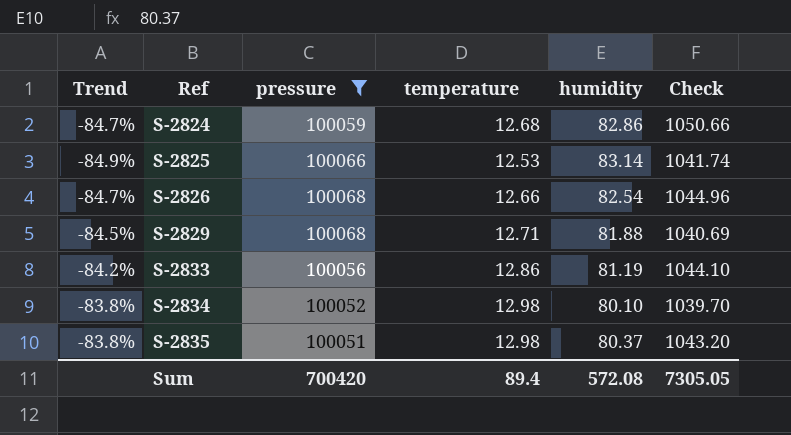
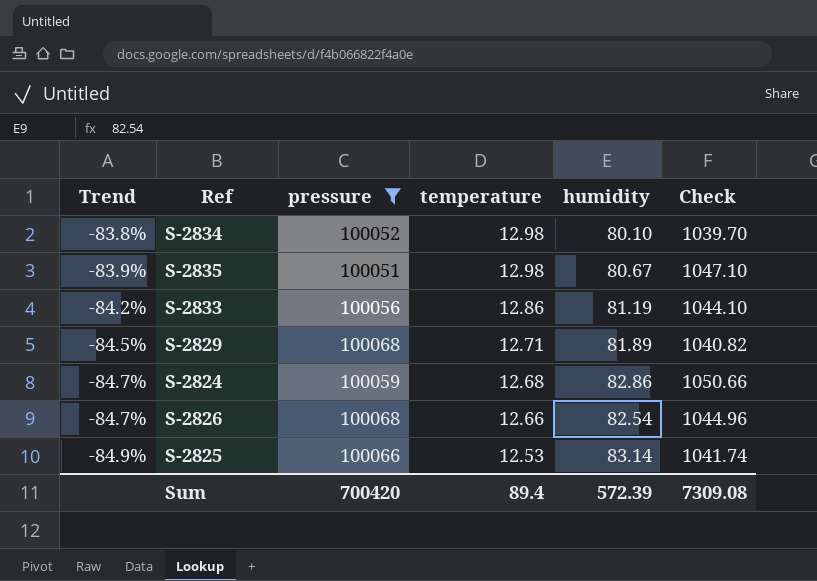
row order: Ref ascending -> Trend descending
S-2835 | Trend: -83.8% -> -83.9%
S-2835 | humidity: 80.37 -> 80.67
S-2835 | Check: 1043.20 -> 1047.10
S-2829 | humidity: 81.88 -> 81.89
S-2829 | Check: 1040.69 -> 1040.82
Sum | humidity: 572.08 -> 572.39
Sum | Check: 7305.05 -> 7309.08

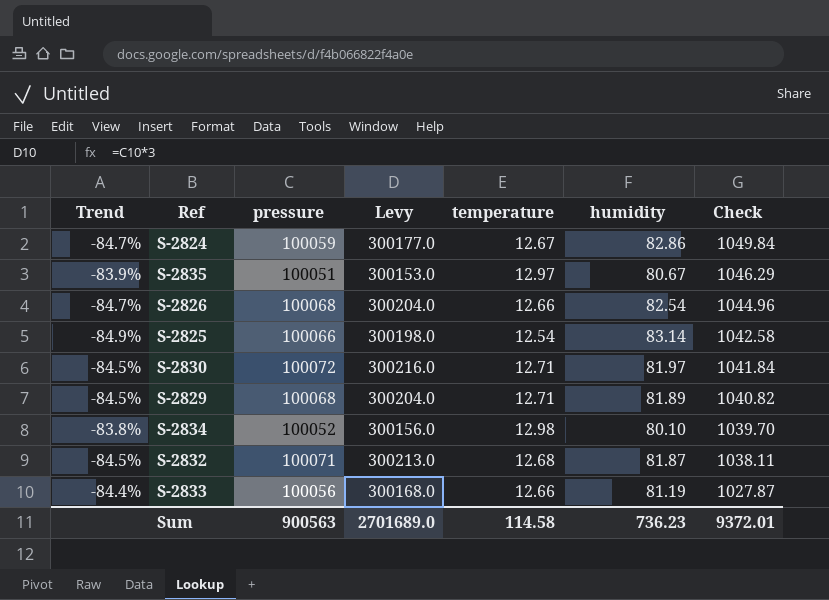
filter: pressure <= 100068 -> none
row order: Trend descending -> Check descending
column Levy | formula: none -> [pressure] * 3
S-2824 | temperature: 12.68 -> 12.67
S-2824 | Check: 1050.66 -> 1049.84
S-2835 | temperature: 12.98 -> 12.97
S-2835 | Check: 1047.10 -> 1046.29
S-2825 | temperature: 12.53 -> 12.54
S-2825 | Check: 1041.74 -> 1042.58
S-2833 | Trend: -84.2% -> -84.4%
S-2833 | temperature: 12.86 -> 12.66
S-2833 | Check: 1044.10 -> 1027.87
Sum | pressure: 700420 -> 900563
Sum | temperature: 89.4 -> 114.58
Sum | humidity: 572.39 -> 736.23
Sum | Check: 7309.08 -> 9372.01

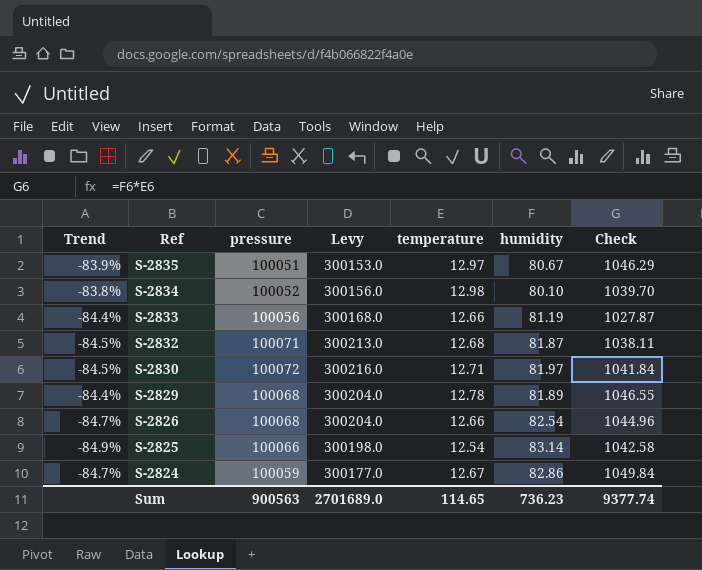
row order: Check descending -> Ref descending
S-2829 | Trend: -84.5% -> -84.4%
S-2829 | temperature: 12.71 -> 12.78
S-2829 | Check: 1040.82 -> 1046.55
Sum | temperature: 114.58 -> 114.65
Sum | Check: 9372.01 -> 9377.74

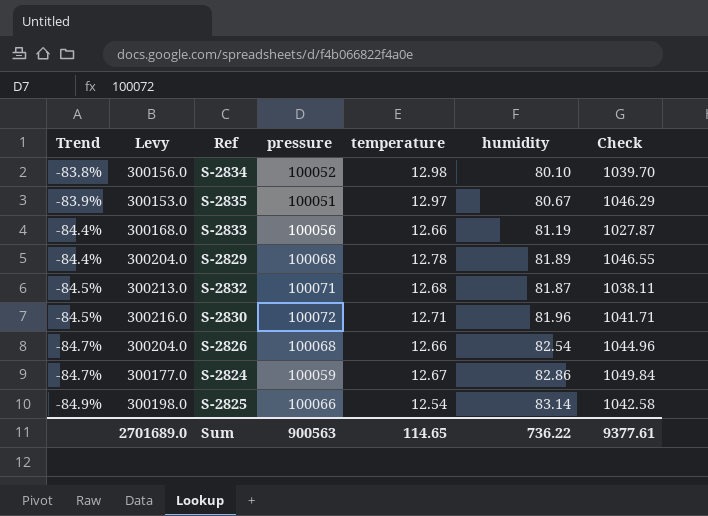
row order: Ref descending -> Trend descending
column Levy | position: 4 -> 2
S-2830 | humidity: 81.97 -> 81.96
S-2830 | Check: 1041.84 -> 1041.71
Sum | humidity: 736.23 -> 736.22
Sum | Check: 9377.74 -> 9377.61

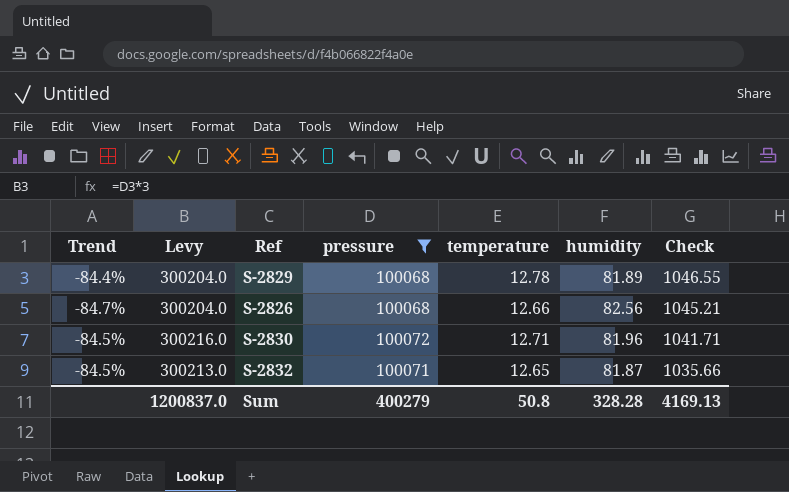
filter: none -> pressure >= 100068
row order: Trend descending -> Check descending
S-2826 | humidity: 82.54 -> 82.56
S-2826 | Check: 1044.96 -> 1045.21
S-2832 | temperature: 12.68 -> 12.65
S-2832 | Check: 1038.11 -> 1035.66
Sum | Levy: 2701689.0 -> 1200837.0
Sum | pressure: 900563 -> 400279
Sum | temperature: 114.65 -> 50.8
Sum | humidity: 736.22 -> 328.28
Sum | Check: 9377.61 -> 4169.13

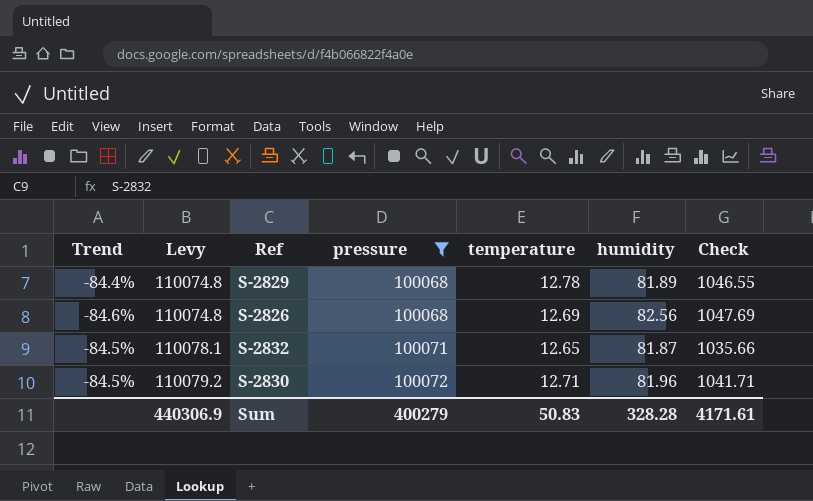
row order: Check descending -> Levy ascending
column Levy | formula: [pressure] * 3 -> [pressure] * 1.1
S-2826 | Trend: -84.7% -> -84.6%
S-2826 | temperature: 12.66 -> 12.69
S-2826 | Check: 1045.21 -> 1047.69
Sum | Levy: 1200837.0 -> 440306.9
Sum | temperature: 50.8 -> 50.83
Sum | Check: 4169.13 -> 4171.61

